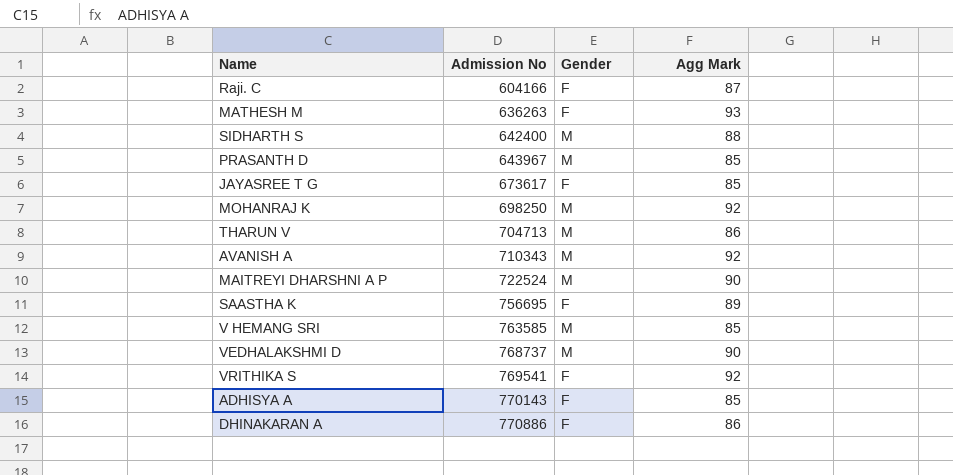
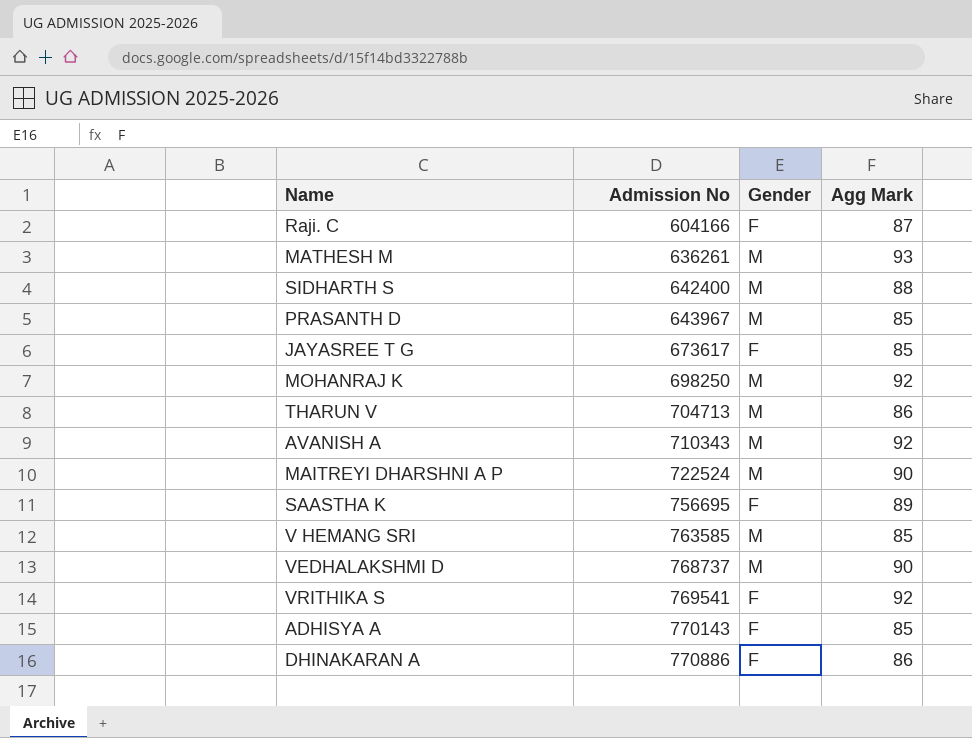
MATHESH M | Admission No: 636263 -> 636261
MATHESH M | Gender: F -> M

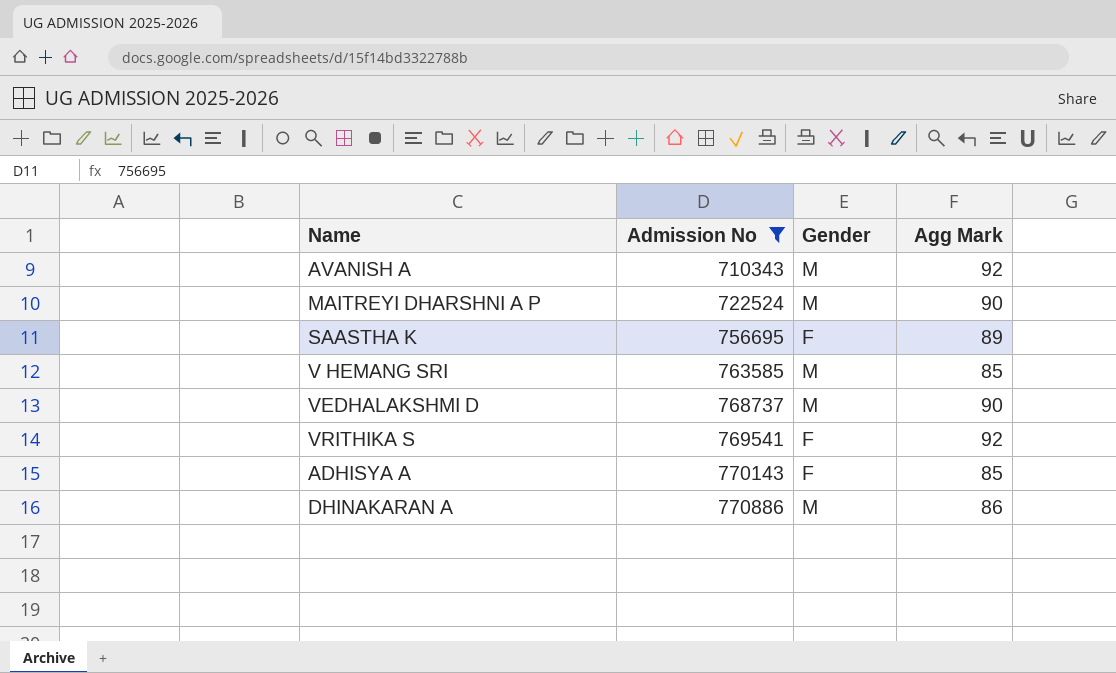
filter: none -> Admission No >= 710343
DHINAKARAN A | Gender: F -> M

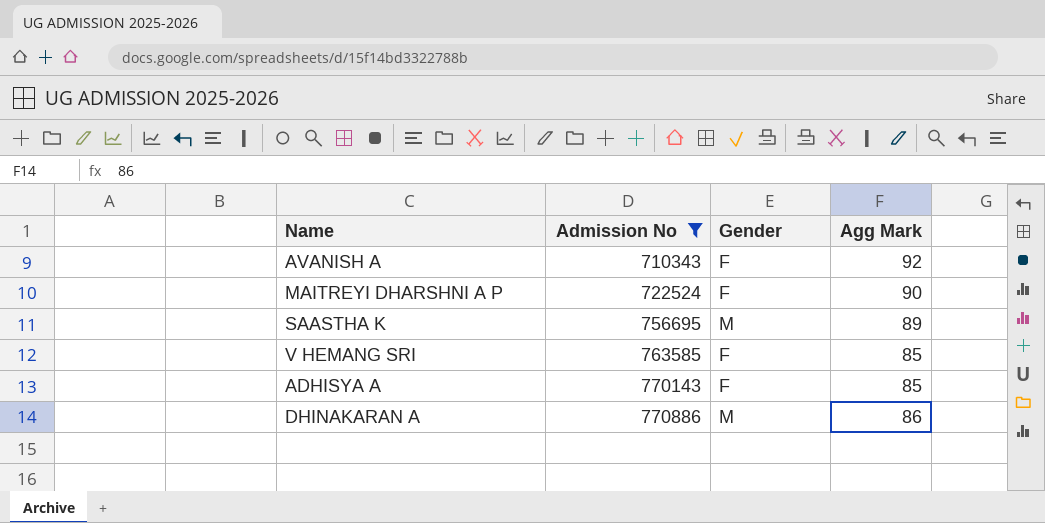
row VEDHALAKSHMI D: 768737 | M | 90 -> none
row VRITHIKA S: 769541 | F | 92 -> none
AVANISH A | Gender: M -> F
MAITREYI DHARSHNI A P | Gender: M -> F
SAASTHA K | Gender: F -> M
V HEMANG SRI | Gender: M -> F

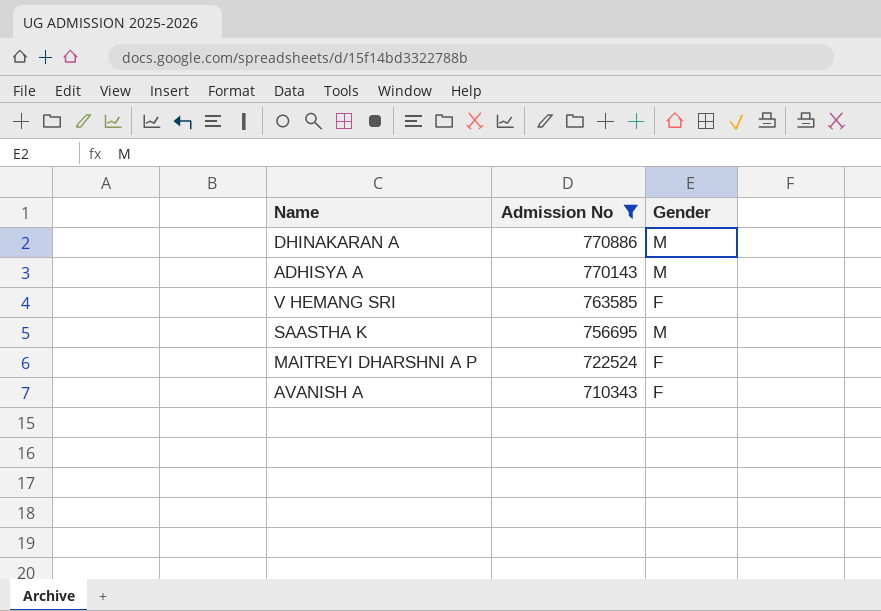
row order: Admission No ascending -> Admission No descending
column Agg Mark | position: 4 -> none
ADHISYA A | Gender: F -> M

